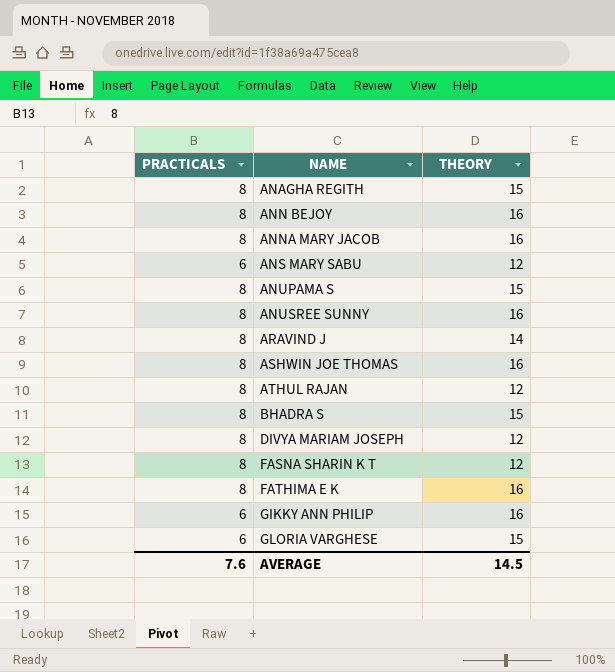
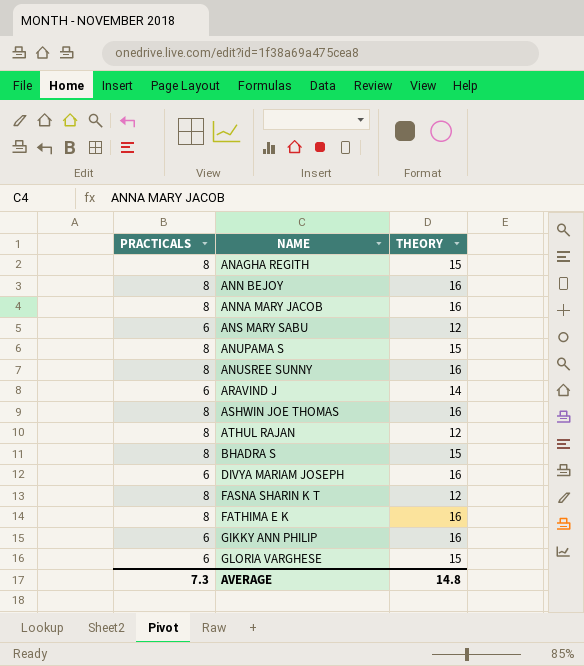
ARAVIND J | PRACTICALS: 8 -> 6
DIVYA MARIAM JOSEPH | PRACTICALS: 8 -> 6
DIVYA MARIAM JOSEPH | THEORY: 12 -> 16
AVERAGE | PRACTICALS: 7.6 -> 7.3
AVERAGE | THEORY: 14.5 -> 14.8

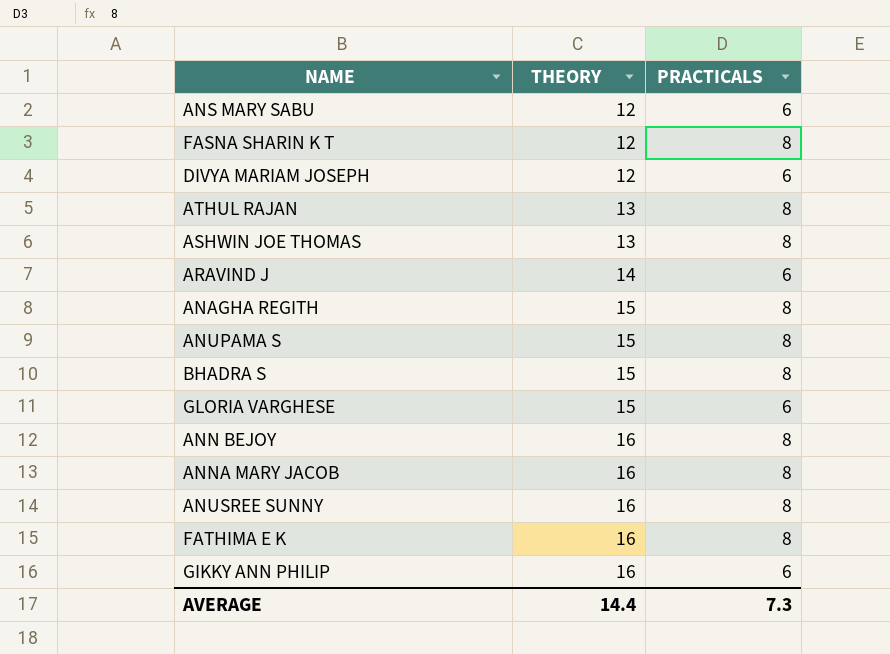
row order: NAME ascending -> THEORY ascending
column PRACTICALS | position: 1 -> 3
DIVYA MARIAM JOSEPH | THEORY: 16 -> 12
ATHUL RAJAN | THEORY: 12 -> 13
ASHWIN JOE THOMAS | THEORY: 16 -> 13
AVERAGE | THEORY: 14.8 -> 14.4

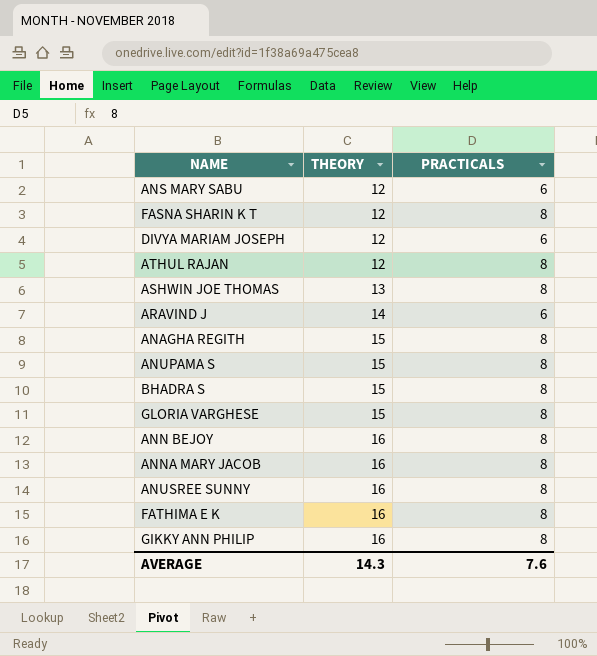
ATHUL RAJAN | THEORY: 13 -> 12
GLORIA VARGHESE | PRACTICALS: 6 -> 8
GIKKY ANN PHILIP | PRACTICALS: 6 -> 8
AVERAGE | THEORY: 14.4 -> 14.3
AVERAGE | PRACTICALS: 7.3 -> 7.6

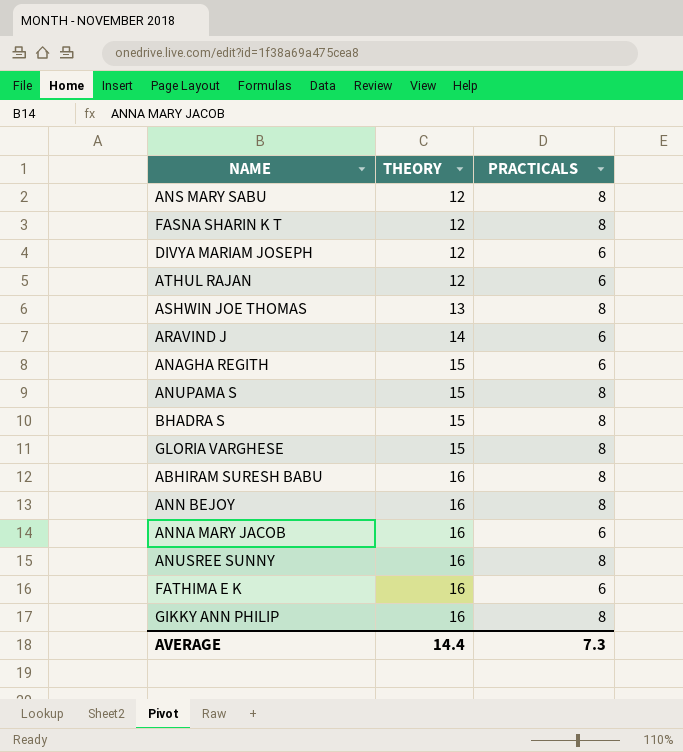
ANS MARY SABU | PRACTICALS: 6 -> 8
ATHUL RAJAN | PRACTICALS: 8 -> 6
ANAGHA REGITH | PRACTICALS: 8 -> 6
row ABHIRAM SURESH BABU: none -> 16 | 8
ANNA MARY JACOB | PRACTICALS: 8 -> 6
FATHIMA E K | PRACTICALS: 8 -> 6
AVERAGE | THEORY: 14.3 -> 14.4
AVERAGE | PRACTICALS: 7.6 -> 7.3

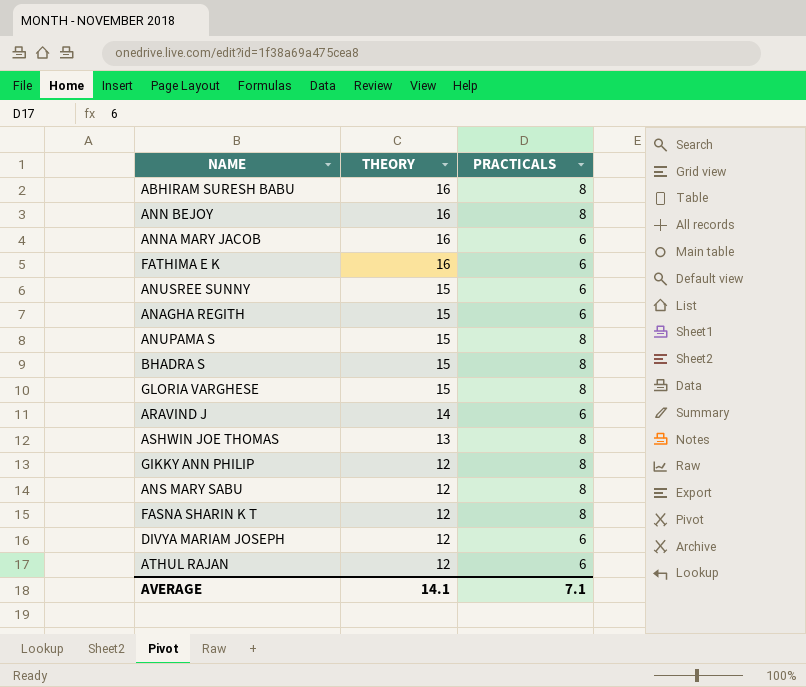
row order: THEORY ascending -> THEORY descending
ANUSREE SUNNY | THEORY: 16 -> 15
ANUSREE SUNNY | PRACTICALS: 8 -> 6
GIKKY ANN PHILIP | THEORY: 16 -> 12
AVERAGE | THEORY: 14.4 -> 14.1
AVERAGE | PRACTICALS: 7.3 -> 7.1

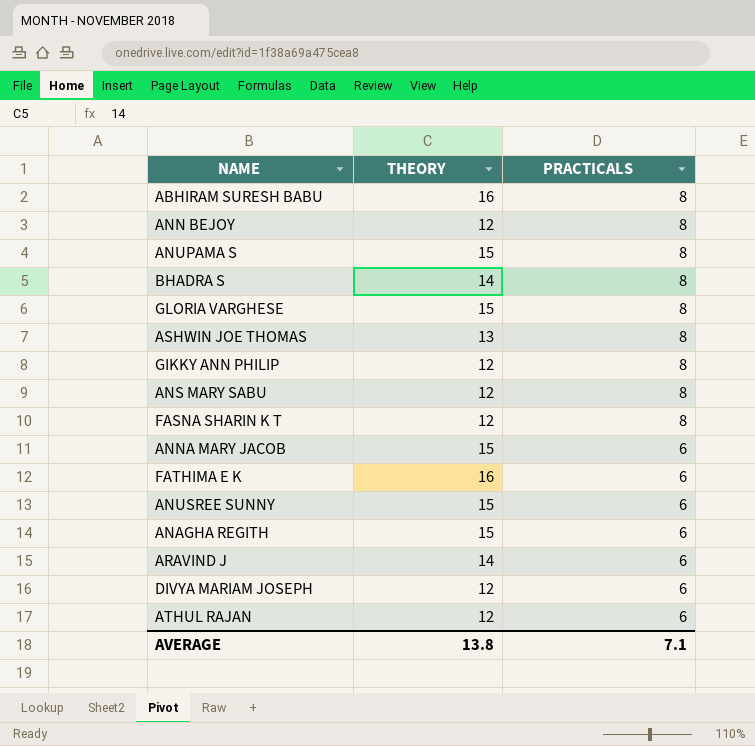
row order: THEORY descending -> PRACTICALS descending
ANN BEJOY | THEORY: 16 -> 12
BHADRA S | THEORY: 15 -> 14
ANNA MARY JACOB | THEORY: 16 -> 15
AVERAGE | THEORY: 14.1 -> 13.8

